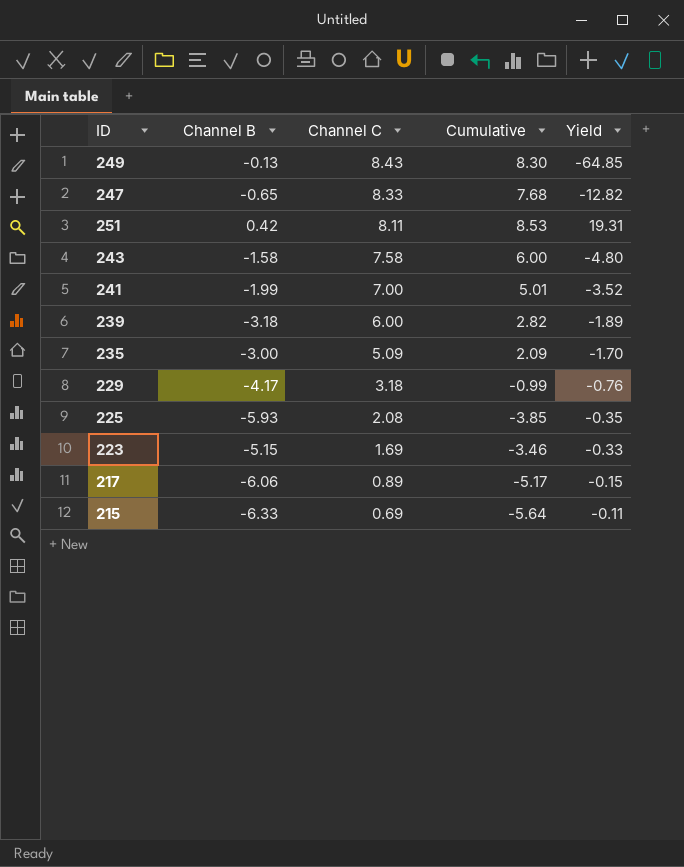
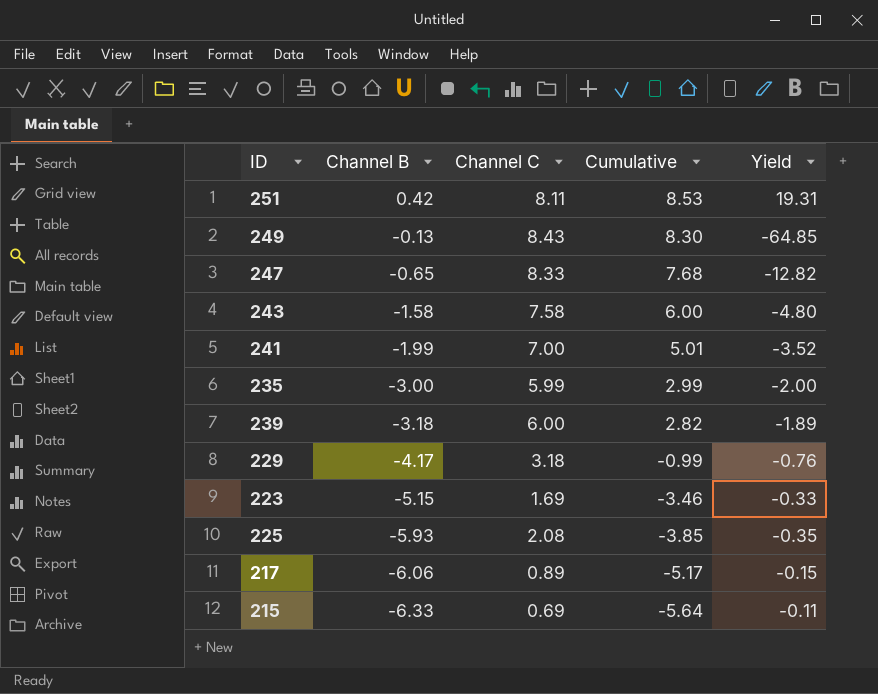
row order: Channel C descending -> Channel B descending
235 | Channel C: 5.09 -> 5.99
235 | Cumulative: 2.09 -> 2.99
235 | Yield: -1.70 -> -2.00

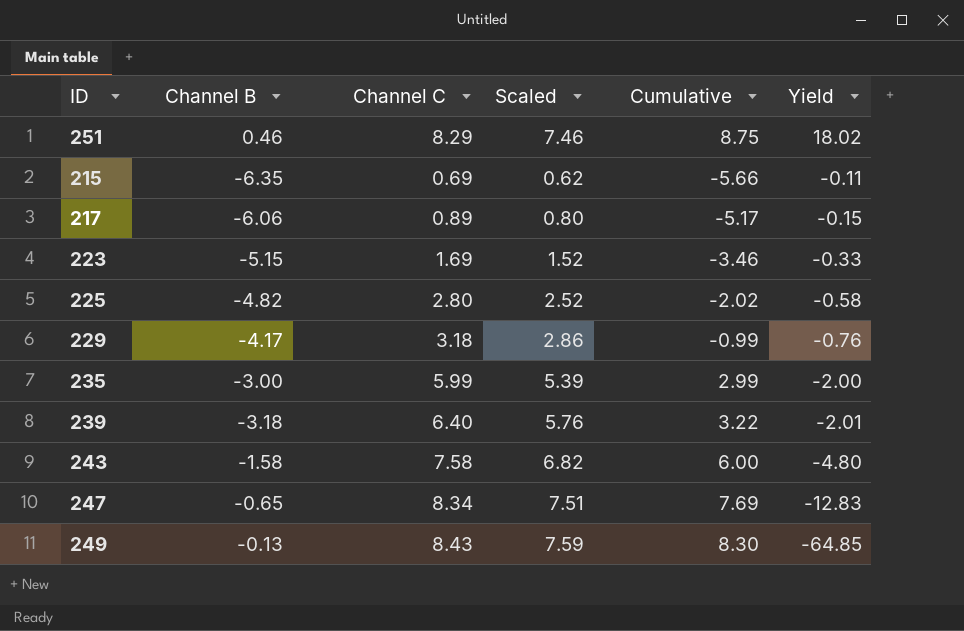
row order: Channel B descending -> Yield descending
column Scaled | formula: none -> [Channel C] * 0.9
row 241: -1.99 | 7.00 | 5.01 | -3.52 -> none
251 | Channel B: 0.42 -> 0.46
251 | Channel C: 8.11 -> 8.29
251 | Cumulative: 8.53 -> 8.75
251 | Yield: 19.31 -> 18.02
215 | Channel B: -6.33 -> -6.35
215 | Cumulative: -5.64 -> -5.66
225 | Channel B: -5.93 -> -4.82
225 | Channel C: 2.08 -> 2.80
225 | Cumulative: -3.85 -> -2.02
225 | Yield: -0.35 -> -0.58
239 | Channel C: 6.00 -> 6.40
239 | Cumulative: 2.82 -> 3.22
239 | Yield: -1.89 -> -2.01
247 | Channel C: 8.33 -> 8.34
247 | Cumulative: 7.68 -> 7.69
247 | Yield: -12.82 -> -12.83

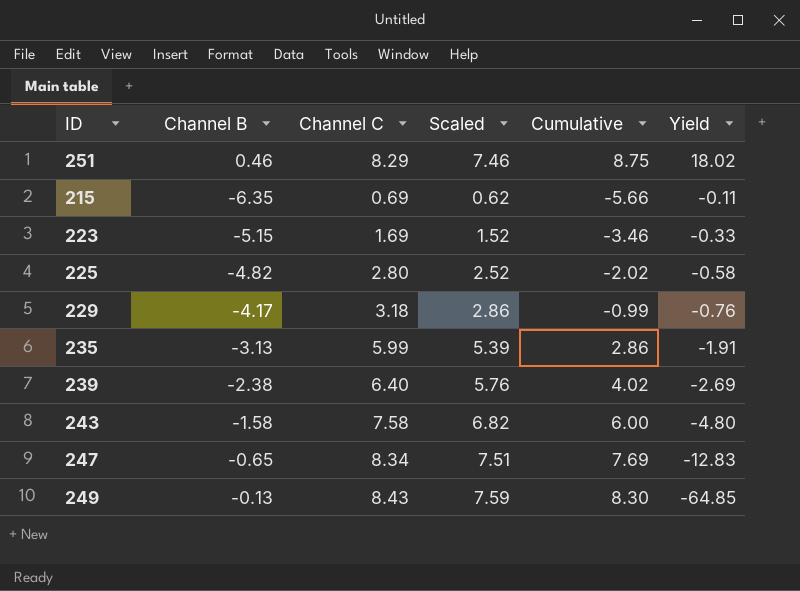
row 217: -6.06 | 0.89 | 0.80 | -5.17 | -0.15 -> none
235 | Channel B: -3.00 -> -3.13
235 | Cumulative: 2.99 -> 2.86
235 | Yield: -2.00 -> -1.91
239 | Channel B: -3.18 -> -2.38
239 | Cumulative: 3.22 -> 4.02
239 | Yield: -2.01 -> -2.69

